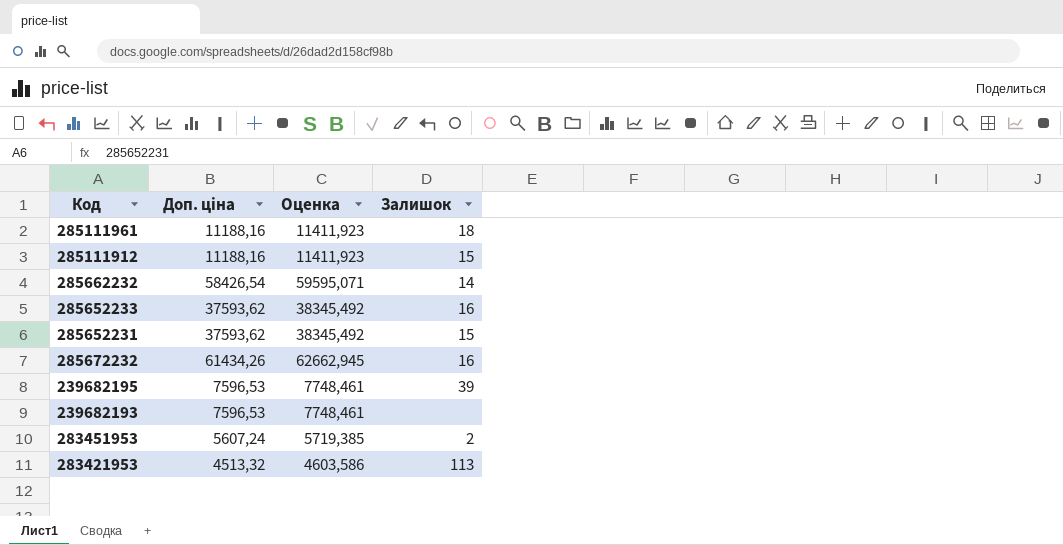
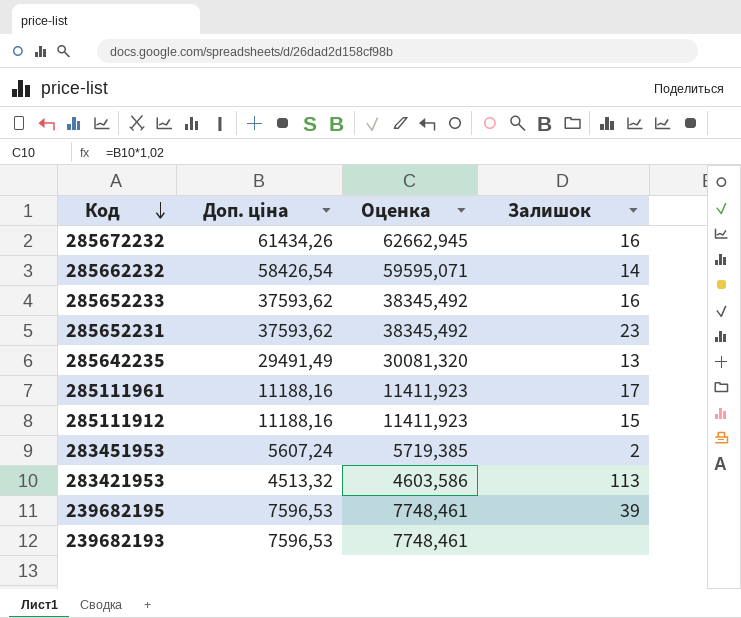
row order: none -> Код descending
285652231 | Залишок: 15 -> 23
row 285642235: none -> 29491,49 | 30081,320 | 13
285111961 | Залишок: 18 -> 17

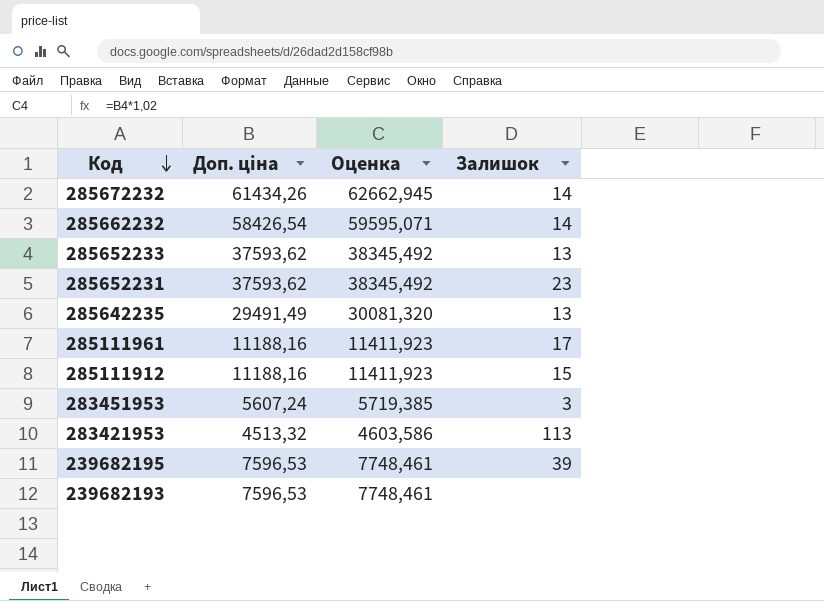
285672232 | Залишок: 16 -> 14
285652233 | Залишок: 16 -> 13
283451953 | Залишок: 2 -> 3

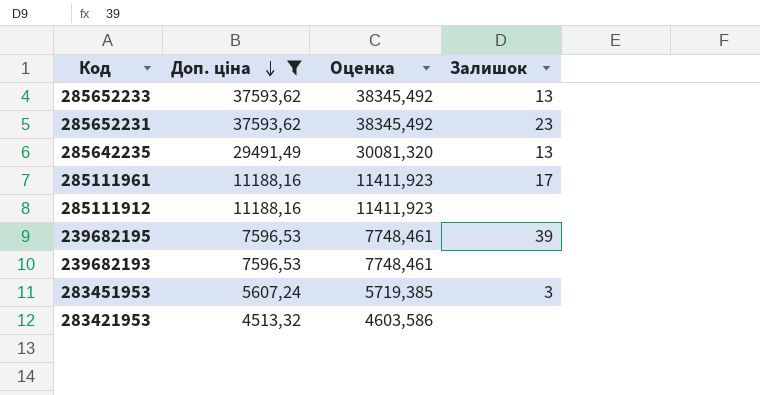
filter: none -> Доп. ціна <= 37593,62
row order: Код descending -> Доп. ціна descending
285111912 | Залишок: 15 -> none
283421953 | Залишок: 113 -> none

